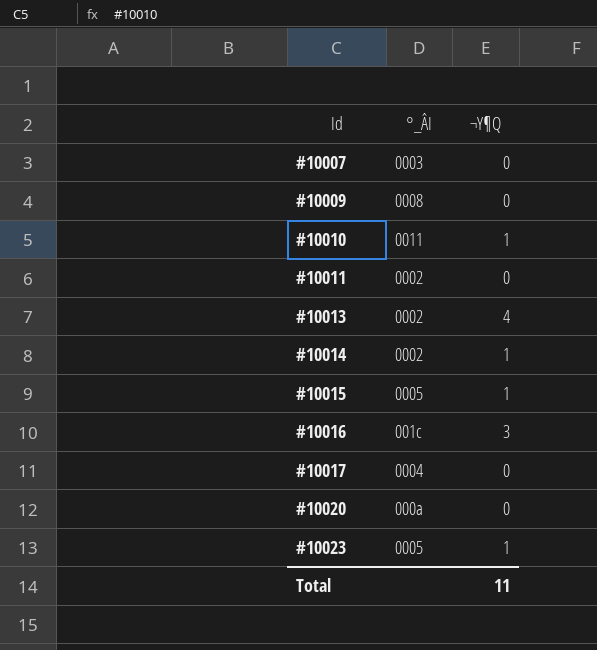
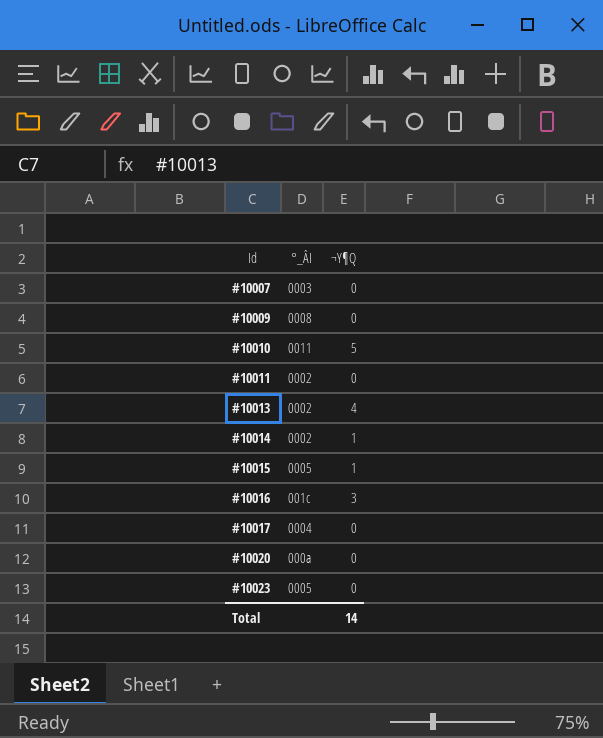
#10010 | ¬Y¶Q: 1 -> 5
#10023 | ¬Y¶Q: 1 -> 0
Total | ¬Y¶Q: 11 -> 14

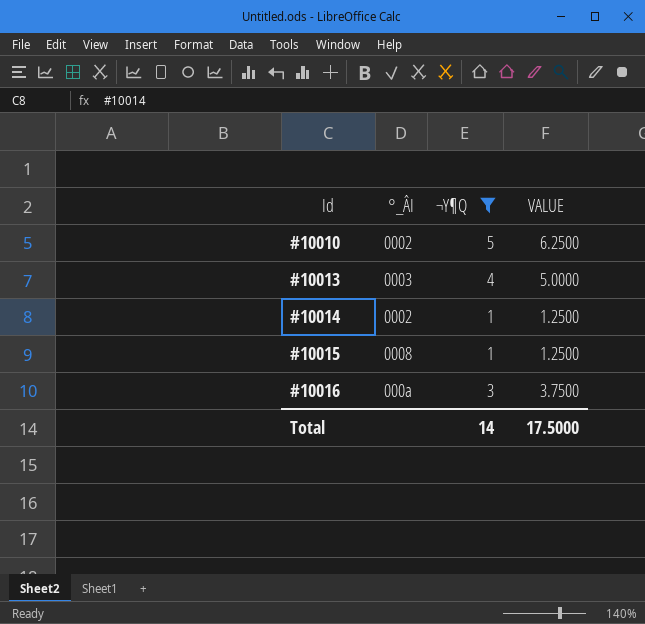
filter: none -> ¬Y¶Q != 0
column VALUE | formula: none -> [¬Y¶Q] * 1.25
#10010 | °_ÂI: 0011 -> 0002
#10013 | °_ÂI: 0002 -> 0003
#10015 | °_ÂI: 0005 -> 0008
#10016 | °_ÂI: 001c -> 000a

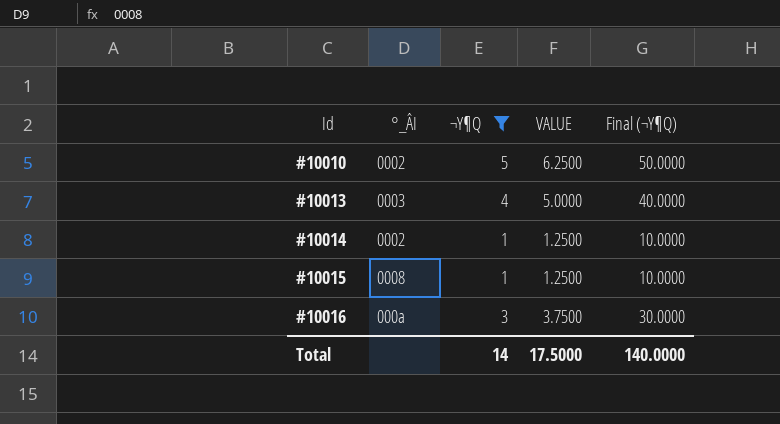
column Final (¬Y¶Q) | formula: none -> [¬Y¶Q] * 10

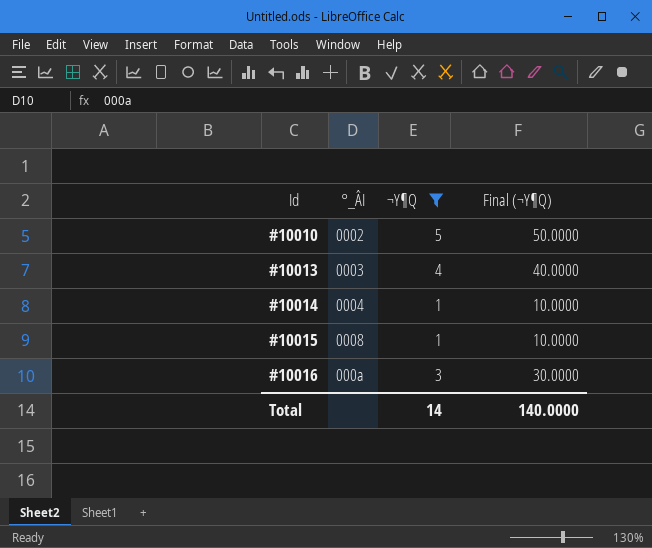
column VALUE | formula: [¬Y¶Q] * 1.25 -> none
#10014 | °_ÂI: 0002 -> 0004

